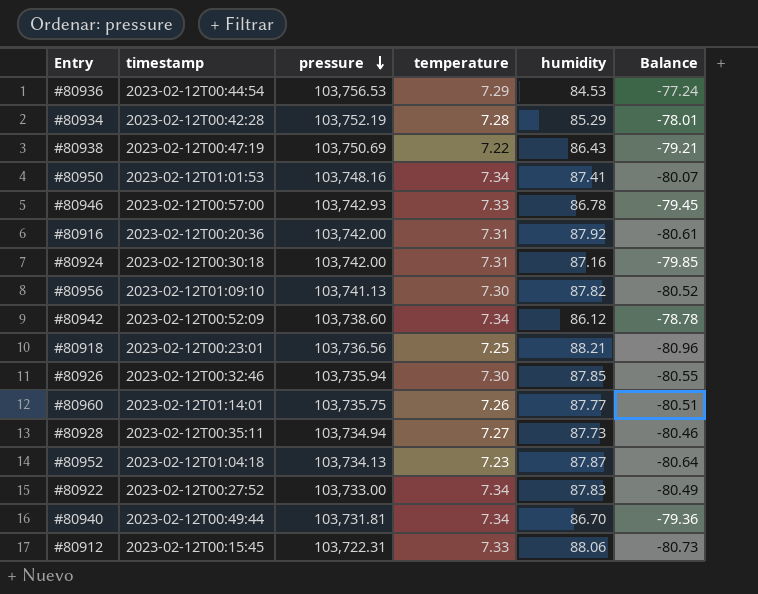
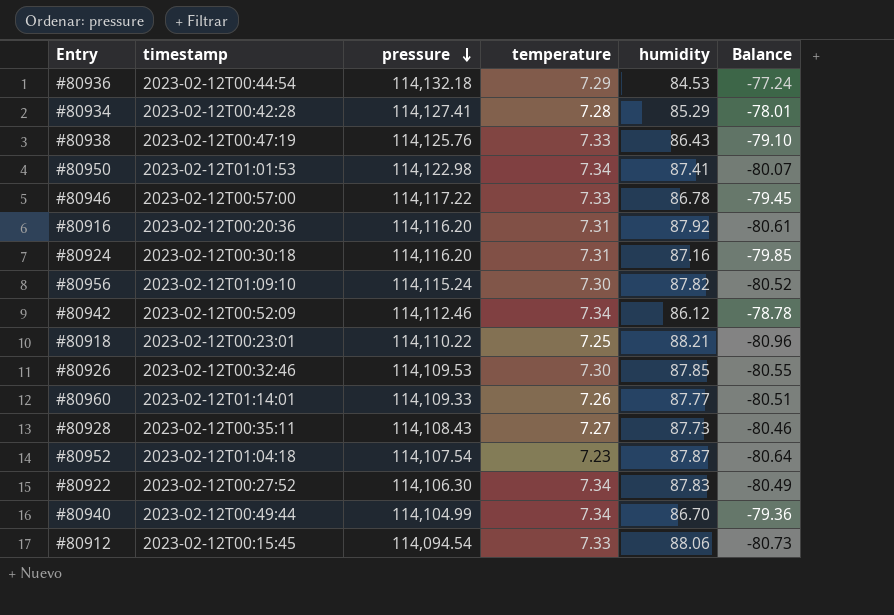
#80936 | pressure: 103,756.53 -> 114,132.18
#80934 | pressure: 103,752.19 -> 114,127.41
#80938 | pressure: 103,750.69 -> 114,125.76
#80938 | temperature: 7.22 -> 7.33
#80938 | Balance: -79.21 -> -79.10
#80950 | pressure: 103,748.16 -> 114,122.98
#80946 | pressure: 103,742.93 -> 114,117.22
#80916 | pressure: 103,742.00 -> 114,116.20
#80924 | pressure: 103,742.00 -> 114,116.20
#80956 | pressure: 103,741.13 -> 114,115.24
#80942 | pressure: 103,738.60 -> 114,112.46
#80918 | pressure: 103,736.56 -> 114,110.22
#80926 | pressure: 103,735.94 -> 114,109.53
#80960 | pressure: 103,735.75 -> 114,109.33
#80928 | pressure: 103,734.94 -> 114,108.43
#80952 | pressure: 103,734.13 -> 114,107.54
#80922 | pressure: 103,733.00 -> 114,106.30
#80940 | pressure: 103,731.81 -> 114,104.99
#80912 | pressure: 103,722.31 -> 114,094.54

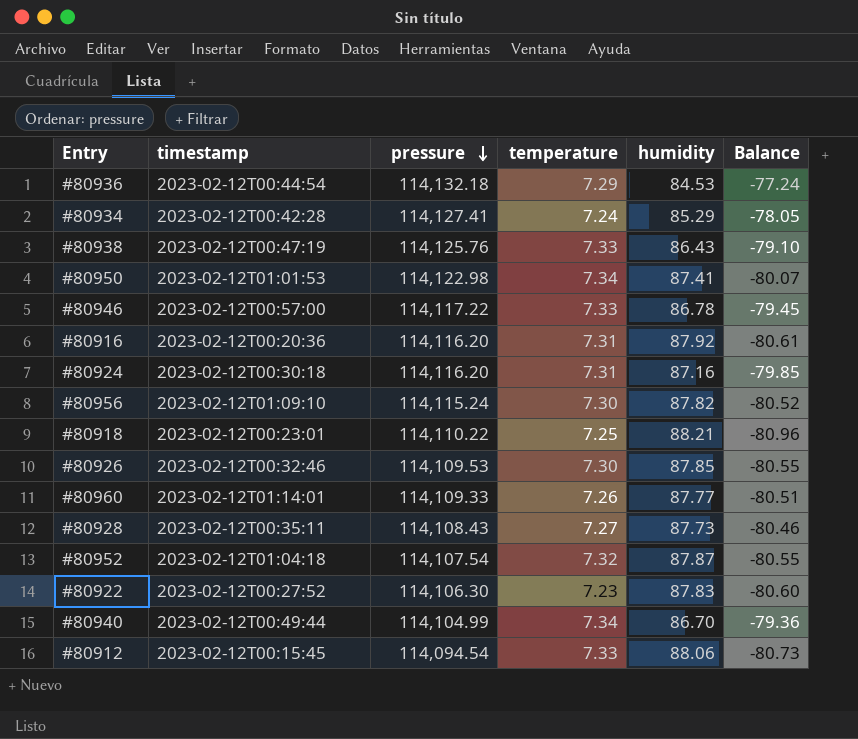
row #80942: 2023-02-12T00:52:09 | 114,112.46 | 7.34 | 86.12 | -78.78 -> none
#80934 | temperature: 7.28 -> 7.24
#80934 | Balance: -78.01 -> -78.05
#80952 | temperature: 7.23 -> 7.32
#80952 | Balance: -80.64 -> -80.55
#80922 | temperature: 7.34 -> 7.23
#80922 | Balance: -80.49 -> -80.60

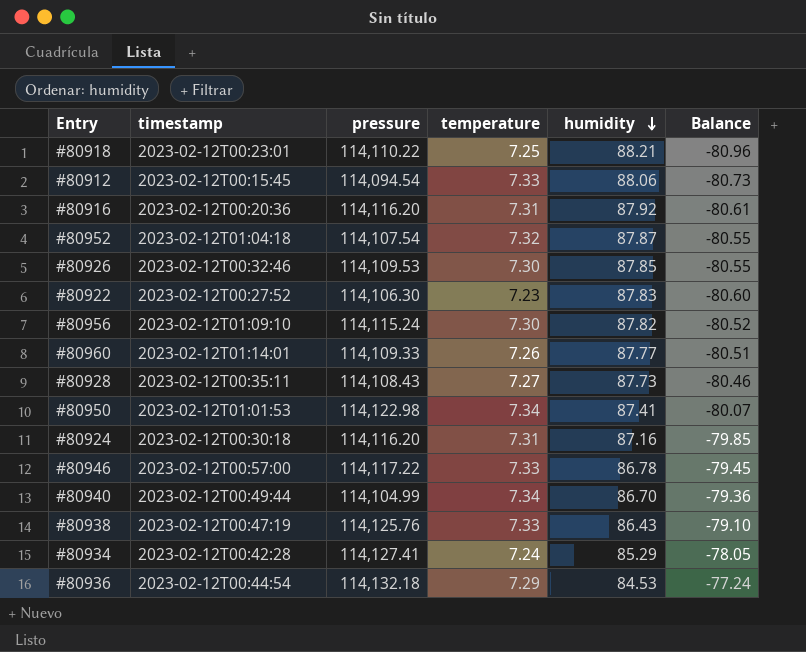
row order: pressure descending -> humidity descending

